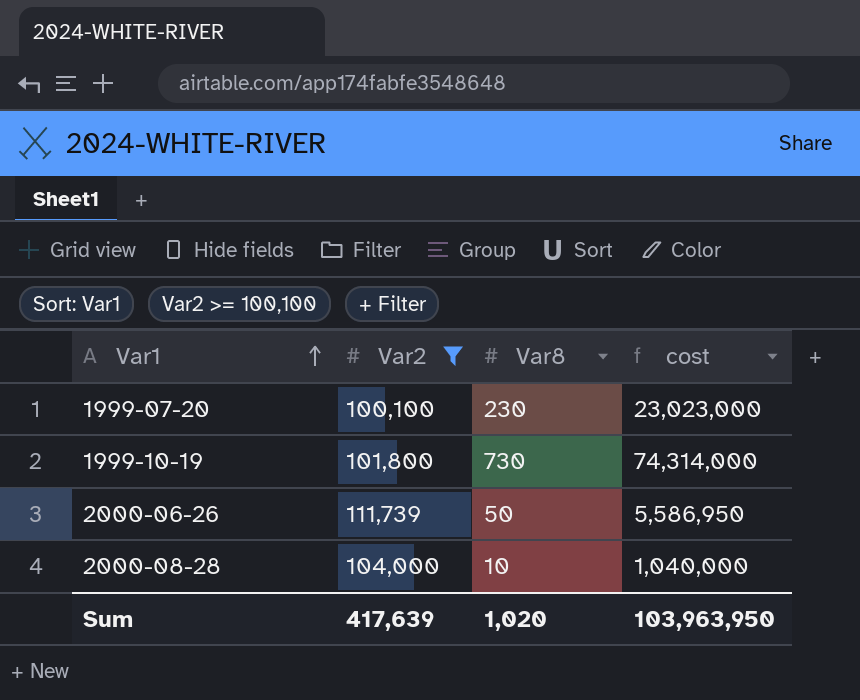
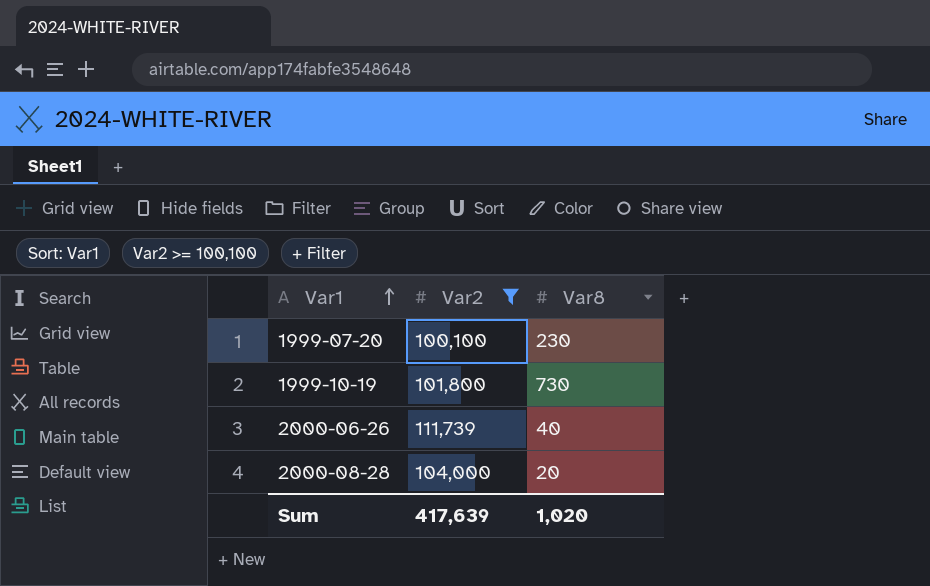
column cost | formula: [Var2] * [Var8] -> none
2000-06-26 | Var8: 50 -> 40
2000-08-28 | Var8: 10 -> 20

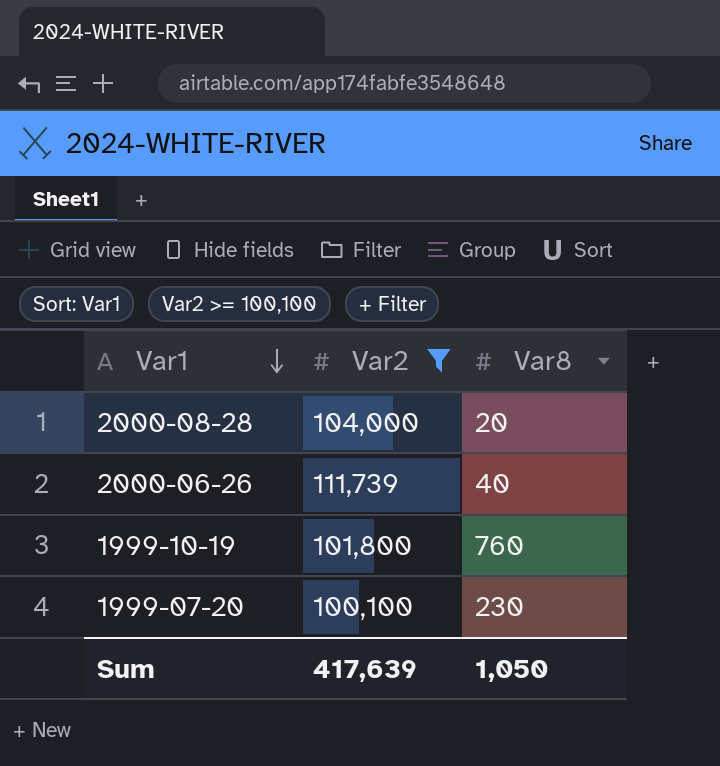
row order: Var1 ascending -> Var1 descending
1999-10-19 | Var8: 730 -> 760
Sum | Var8: 1,020 -> 1,050

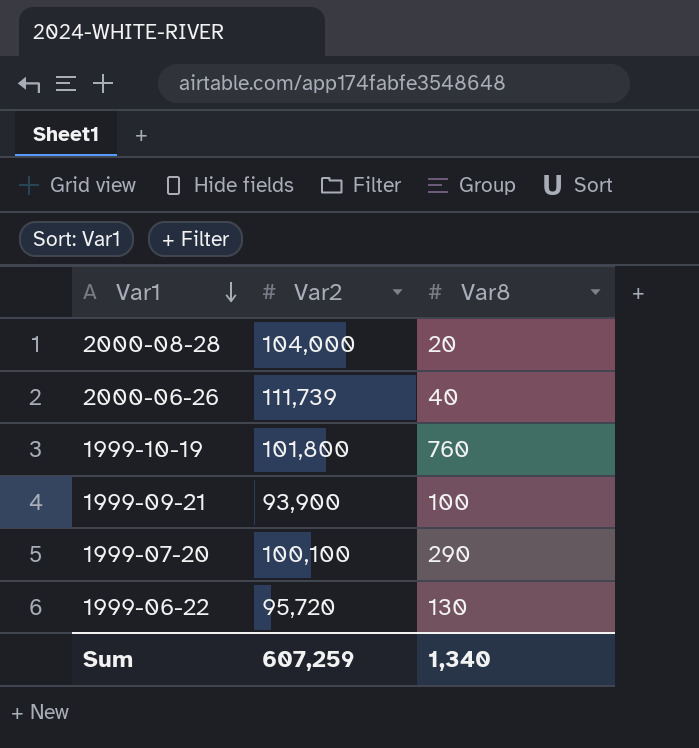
filter: Var2 >= 100,100 -> none
1999-07-20 | Var8: 230 -> 290
Sum | Var2: 417,639 -> 607,259
Sum | Var8: 1,050 -> 1,340

